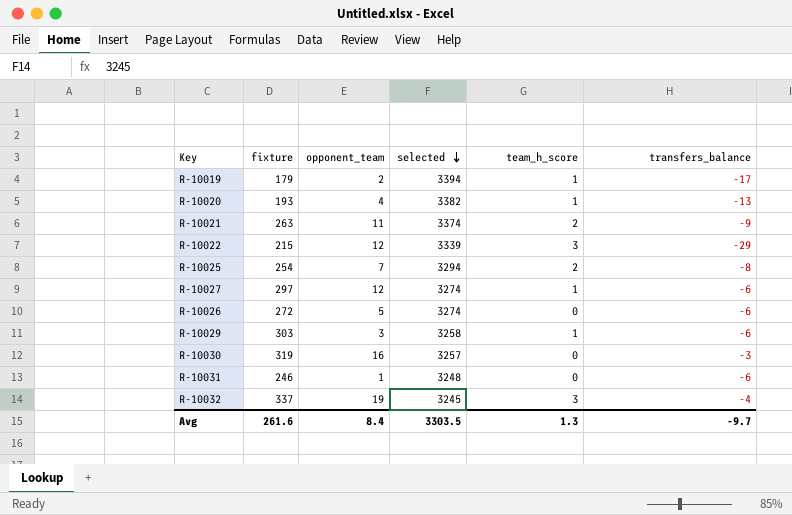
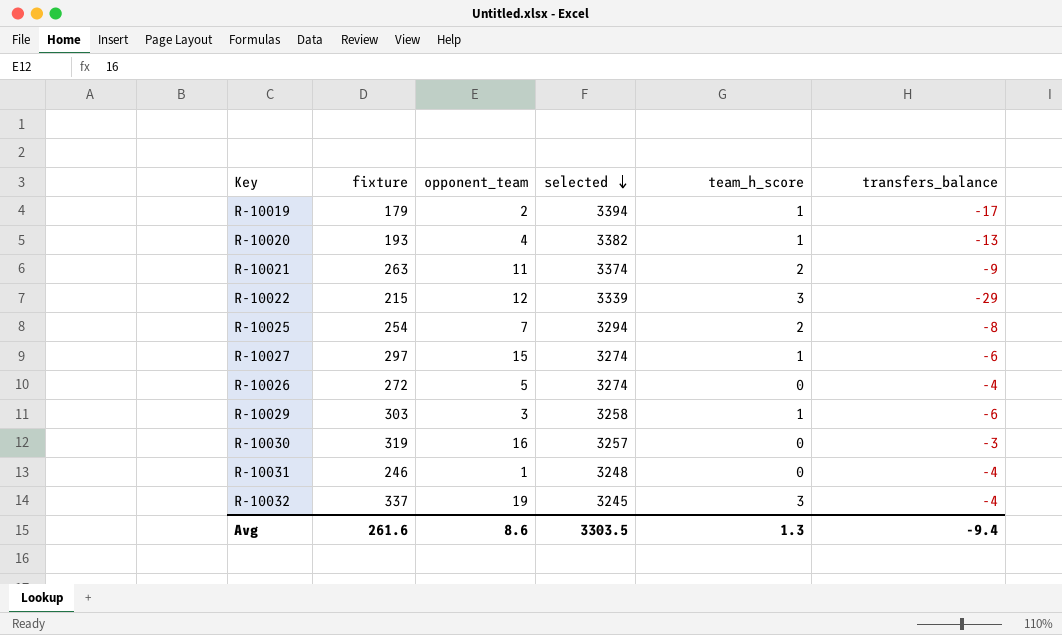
R-10027 | opponent_team: 12 -> 15
R-10026 | transfers_balance: -6 -> -4
R-10031 | transfers_balance: -6 -> -4
Avg | opponent_team: 8.4 -> 8.6
Avg | transfers_balance: -9.7 -> -9.4

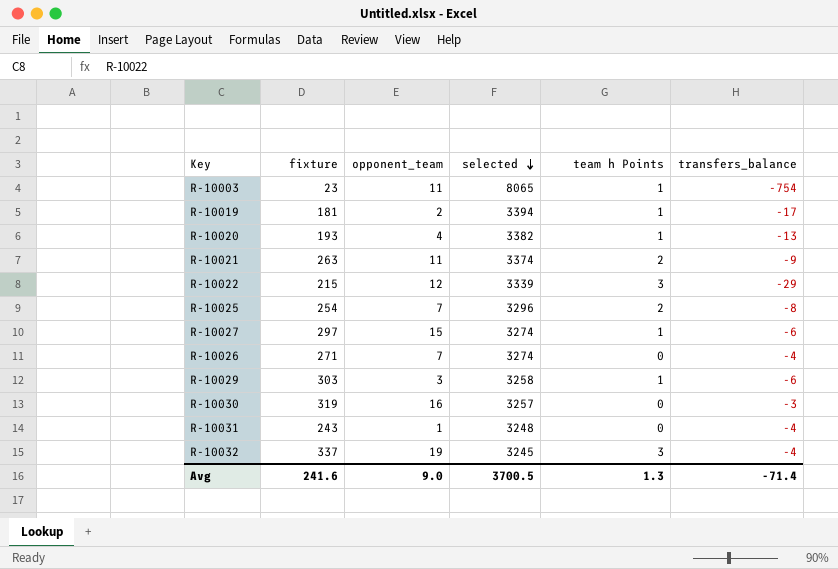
column name: team_h_score -> team h Points
row R-10003: none -> 23 | 11 | 8065 | 1 | -754
R-10019 | fixture: 179 -> 181
R-10025 | selected: 3294 -> 3296
R-10026 | fixture: 272 -> 271
R-10026 | opponent_team: 5 -> 7
R-10031 | fixture: 246 -> 243
Avg | fixture: 261.6 -> 241.6
Avg | opponent_team: 8.6 -> 9.0
Avg | selected: 3303.5 -> 3700.5
Avg | transfers_balance: -9.4 -> -71.4

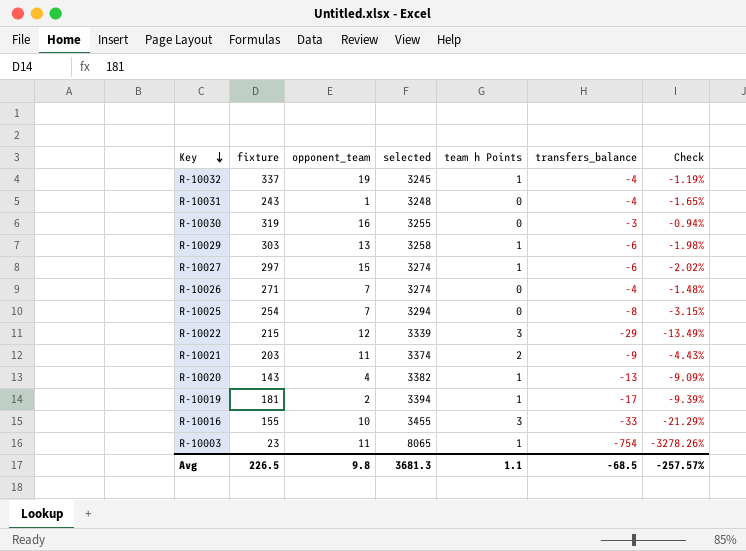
row order: selected descending -> Key descending
column Check | formula: none -> [transfers_balance] / [fixture]
R-10032 | team h Points: 3 -> 1
R-10030 | selected: 3257 -> 3255
R-10029 | opponent_team: 3 -> 13
R-10025 | selected: 3296 -> 3294
R-10025 | team h Points: 2 -> 0
R-10021 | fixture: 263 -> 203
R-10020 | fixture: 193 -> 143
row R-10016: none -> 155 | 10 | 3455 | 3 | -33 | -21.29%
Avg | fixture: 241.6 -> 226.5
Avg | opponent_team: 9.0 -> 9.8
Avg | selected: 3700.5 -> 3681.3
Avg | team h Points: 1.3 -> 1.1
Avg | transfers_balance: -71.4 -> -68.5

